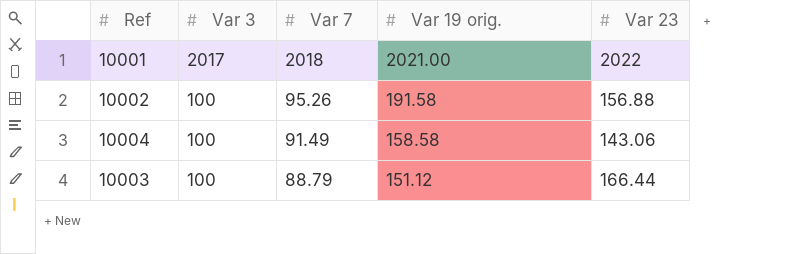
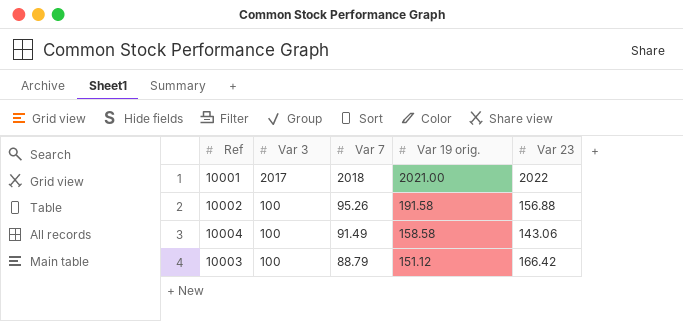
10003 | Var 23: 166.44 -> 166.42

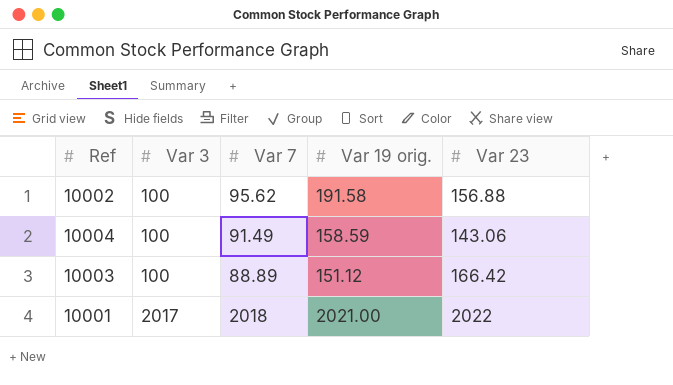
row order: Var 3 descending -> Var 3 ascending
10002 | Var 7: 95.26 -> 95.62
10004 | Var 19 orig.: 158.58 -> 158.59
10003 | Var 7: 88.79 -> 88.89

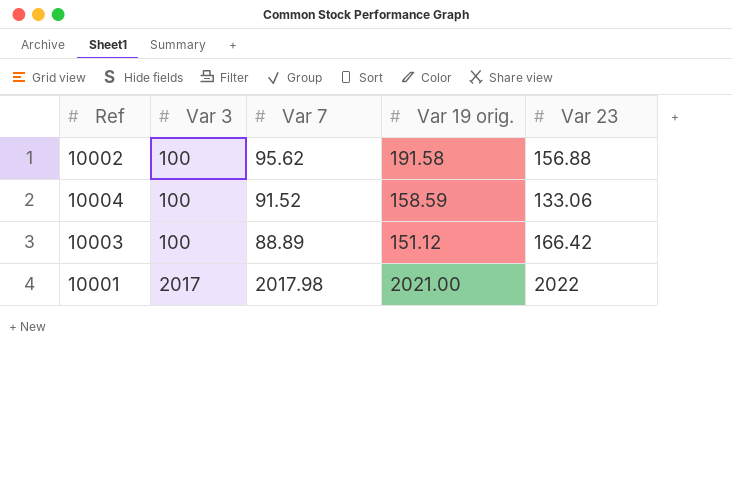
10004 | Var 7: 91.49 -> 91.52
10004 | Var 23: 143.06 -> 133.06
10001 | Var 7: 2018 -> 2017.98

